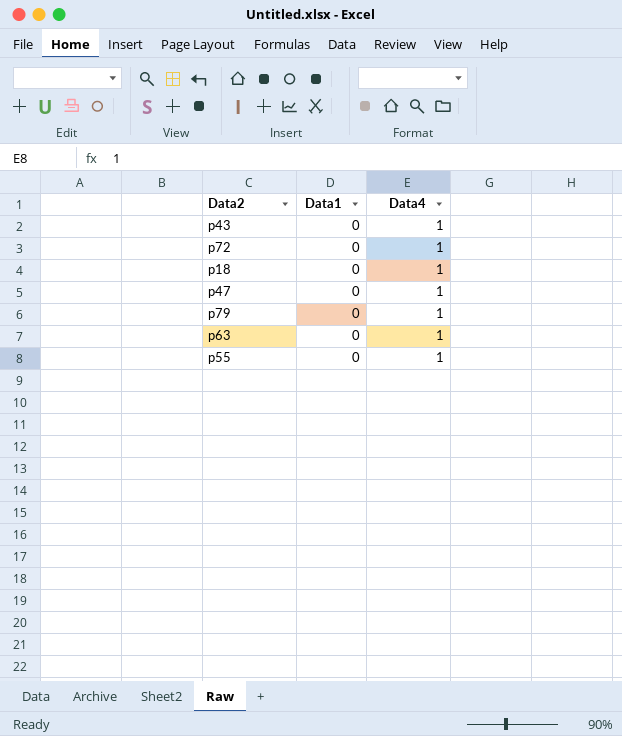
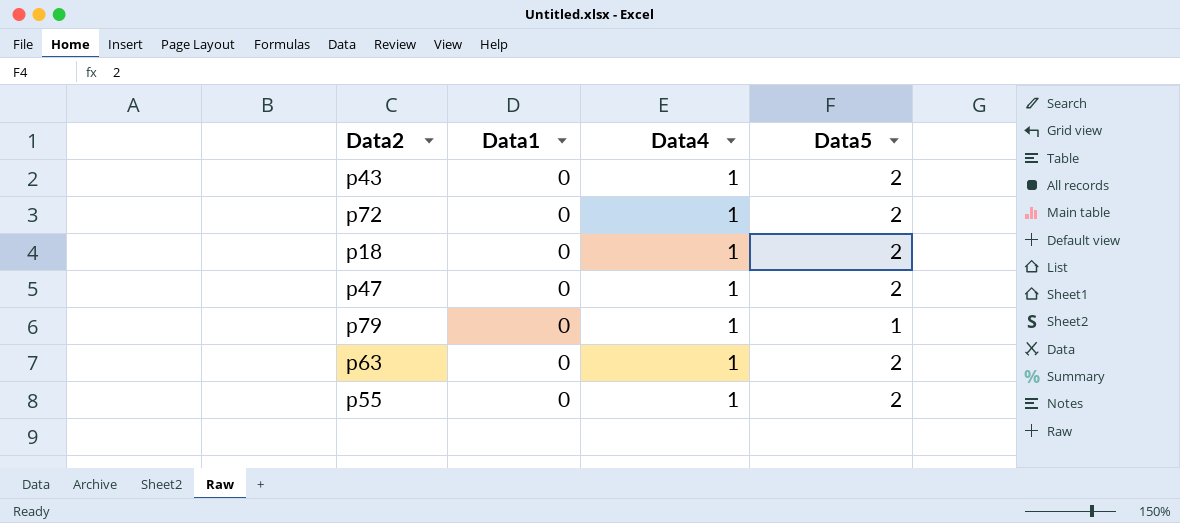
column Data5 | position: none -> 4

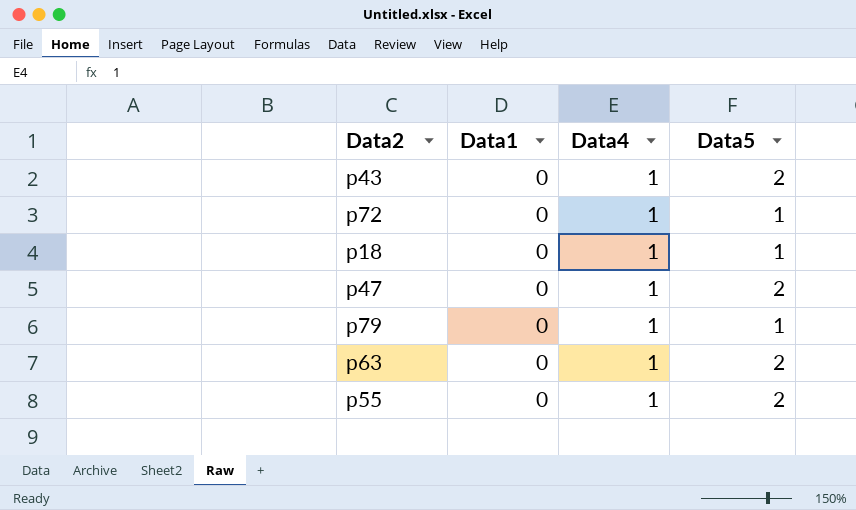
p72 | Data5: 2 -> 1
p18 | Data5: 2 -> 1

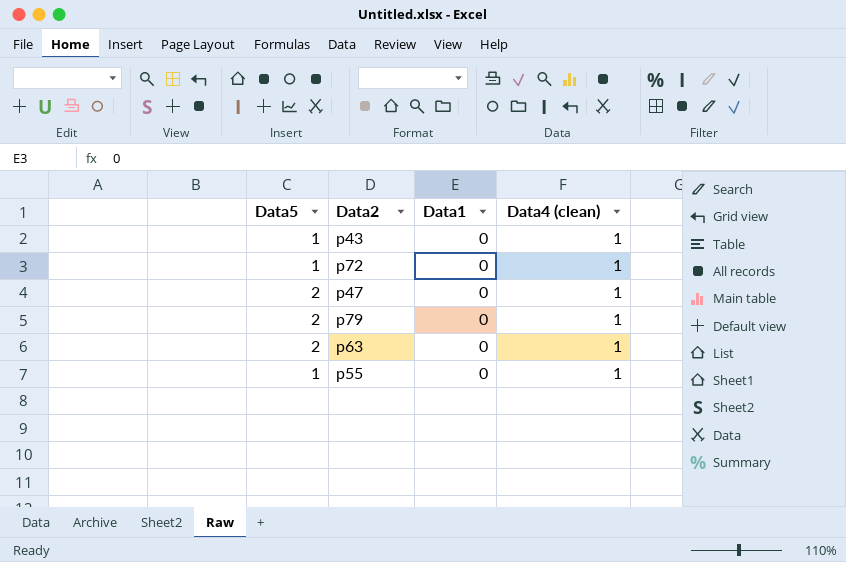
column Data5 | position: 4 -> 1
column name: Data4 -> Data4 (clean)
row p18: 0 | 1 | 1 -> none
p43 | Data5: 2 -> 1
p79 | Data5: 1 -> 2
p55 | Data5: 2 -> 1

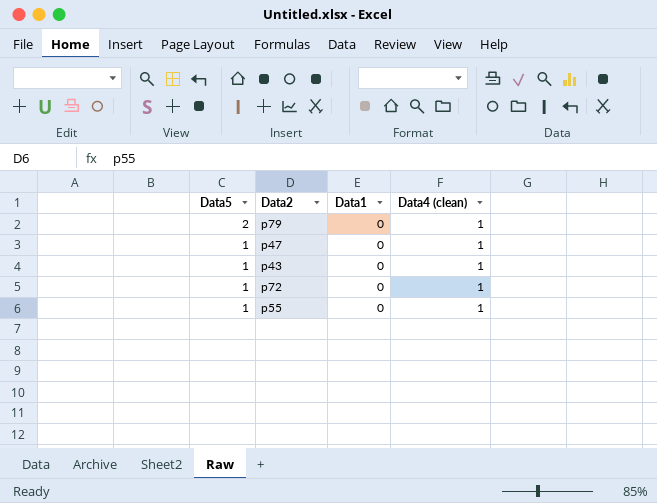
row order: none -> Data5 descending
row p63: 2 | 0 | 1 -> none
p47 | Data5: 2 -> 1

